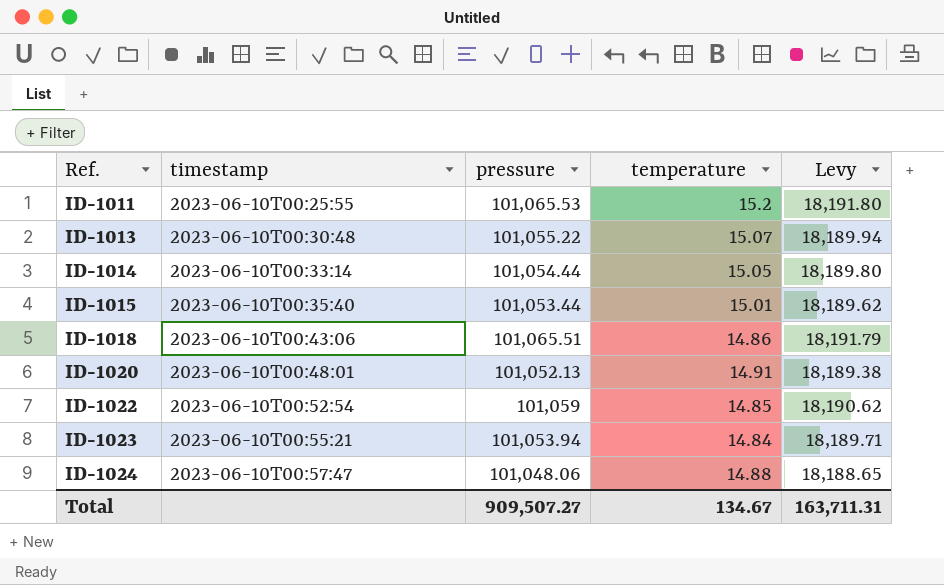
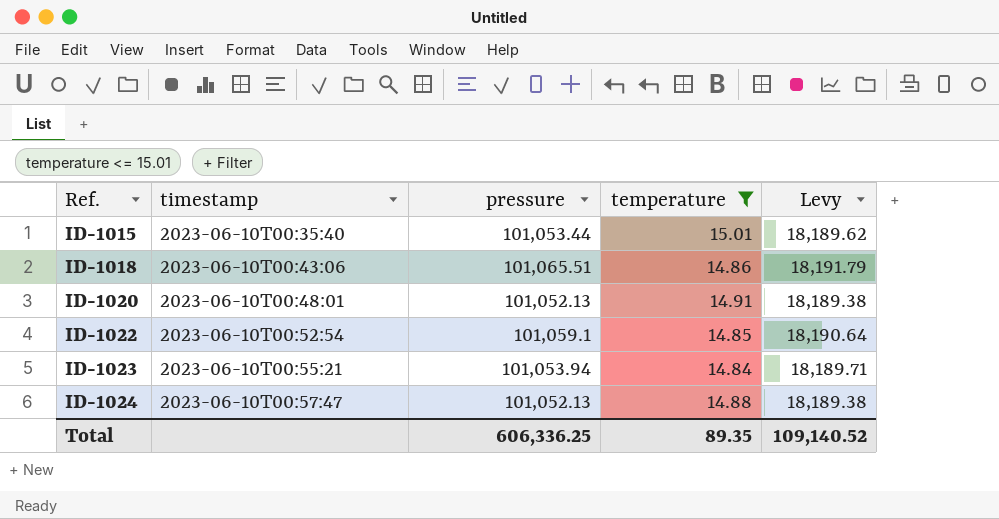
filter: none -> temperature <= 15.01
ID-1022 | pressure: 101,059 -> 101,059.1
ID-1022 | Levy: 18,190.62 -> 18,190.64
ID-1024 | pressure: 101,048.06 -> 101,052.13
ID-1024 | Levy: 18,188.65 -> 18,189.38
Total | pressure: 909,507.27 -> 606,336.25
Total | temperature: 134.67 -> 89.35
Total | Levy: 163,711.31 -> 109,140.52

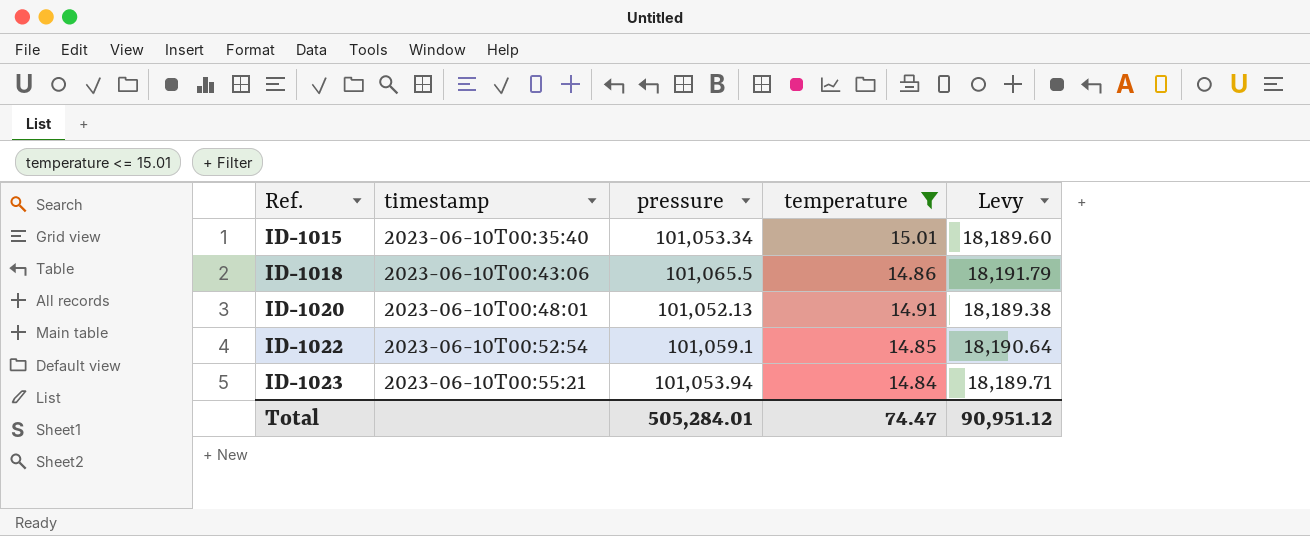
row ID-1024: 2023-06-10T00:57:47 | 101,052.13 | 14.88 | 18,189.38 -> none
ID-1015 | pressure: 101,053.44 -> 101,053.34
ID-1015 | Levy: 18,189.62 -> 18,189.60
ID-1018 | pressure: 101,065.51 -> 101,065.5
Total | pressure: 606,336.25 -> 505,284.01
Total | temperature: 89.35 -> 74.47
Total | Levy: 109,140.52 -> 90,951.12

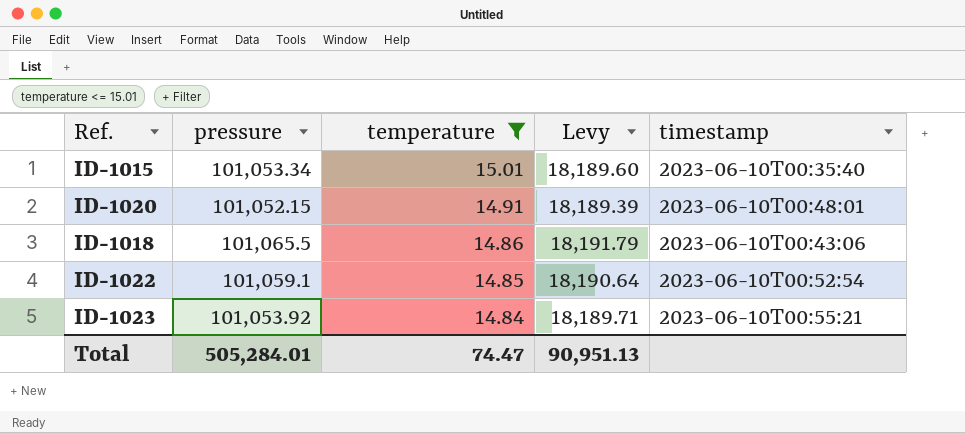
row order: Ref. ascending -> temperature descending
column timestamp | position: 2 -> 5
ID-1020 | pressure: 101,052.13 -> 101,052.15
ID-1020 | Levy: 18,189.38 -> 18,189.39
ID-1023 | pressure: 101,053.94 -> 101,053.92
Total | Levy: 90,951.12 -> 90,951.13

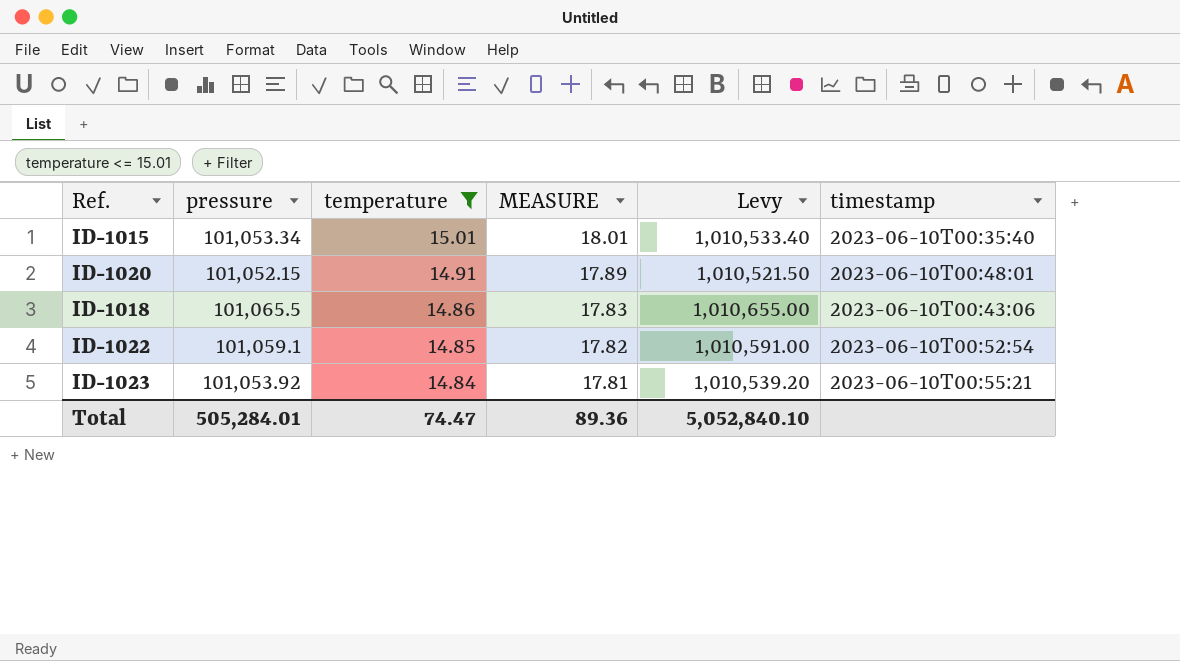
column MEASURE | formula: none -> [temperature] * 1.2
column Levy | formula: [pressure] * 0.18 -> [pressure] * 10
Total | Levy: 90,951.13 -> 5,052,840.10

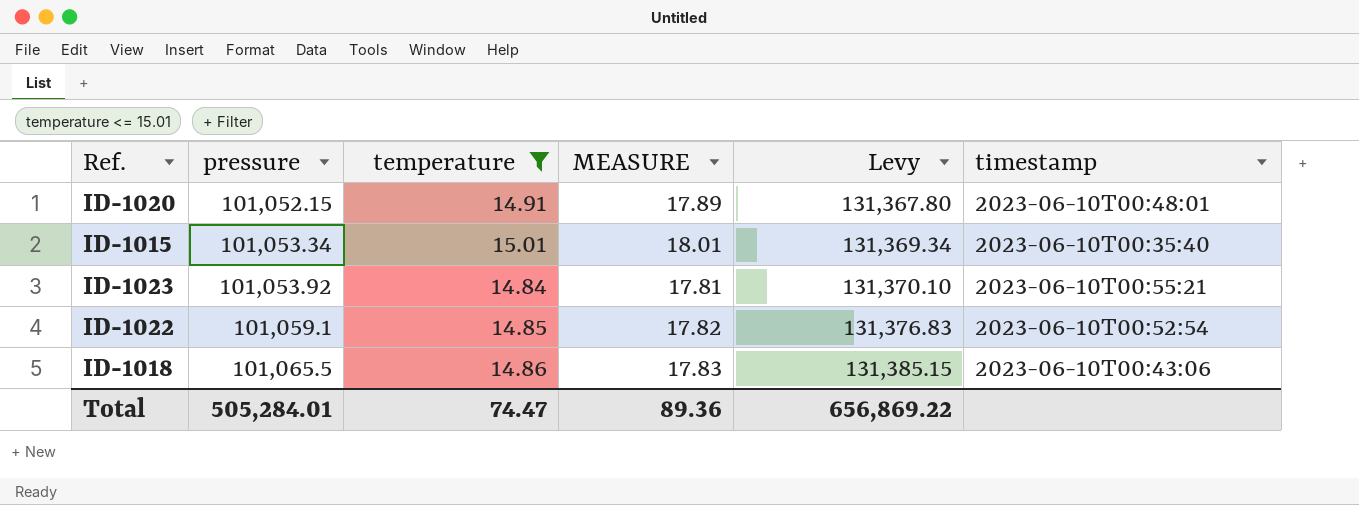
row order: temperature descending -> pressure ascending
column Levy | formula: [pressure] * 10 -> [pressure] * 1.3
Total | Levy: 5,052,840.10 -> 656,869.22

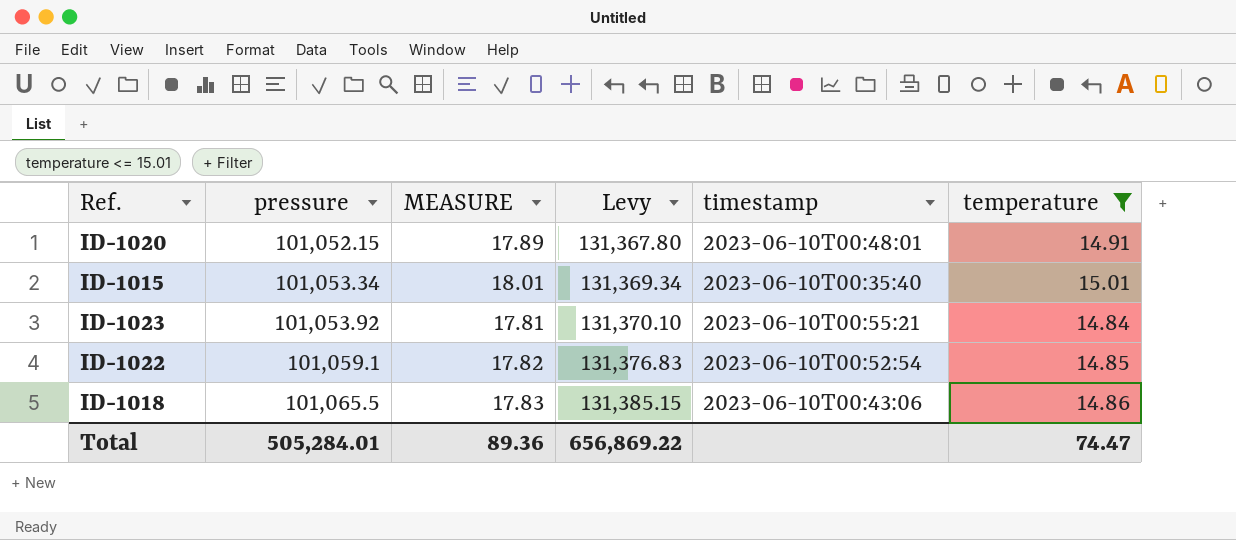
column temperature | position: 3 -> 6

